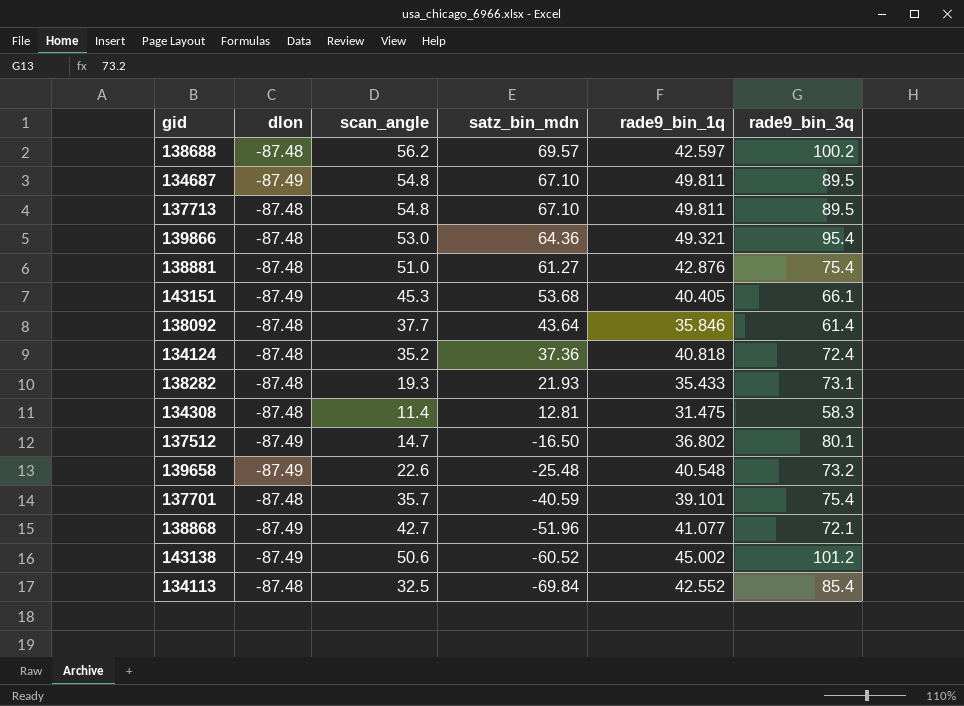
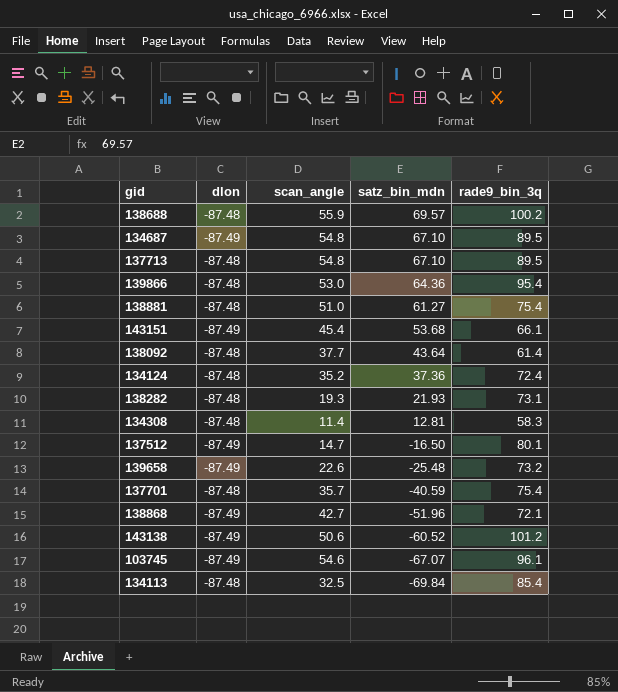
column rade9_bin_1q | position: 5 -> none
138688 | scan_angle: 56.2 -> 55.9
143151 | scan_angle: 45.3 -> 45.4
row 103745: none -> -87.49 | 54.6 | -67.07 | 96.1

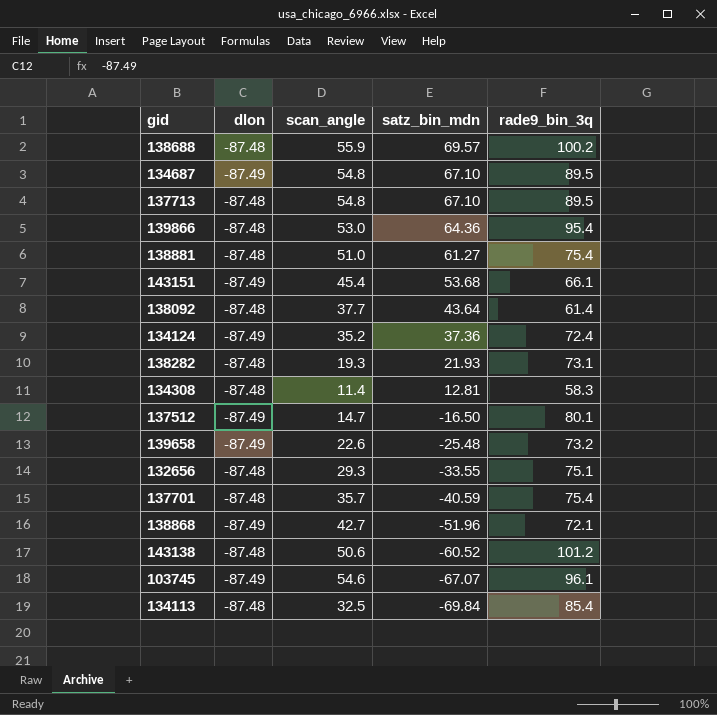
134124 | dlon: -87.48 -> -87.49
row 132656: none -> -87.48 | 29.3 | -33.55 | 75.1
143138 | dlon: -87.49 -> -87.48

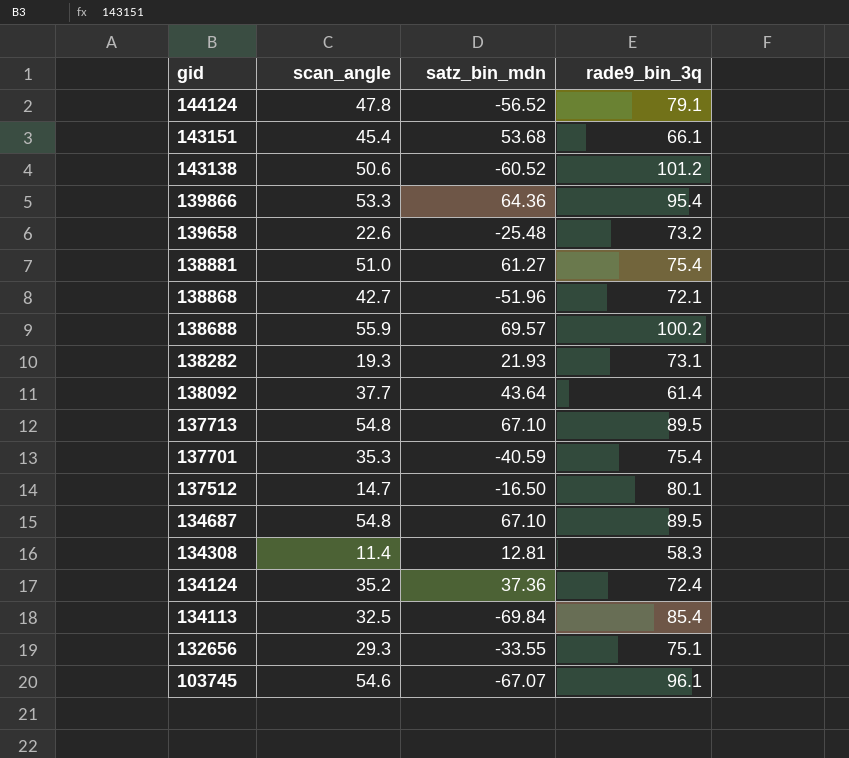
row order: satz_bin_mdn descending -> gid descending
column dlon | position: 2 -> none
row 144124: none -> 47.8 | -56.52 | 79.1
139866 | scan_angle: 53.0 -> 53.3
137701 | scan_angle: 35.7 -> 35.3

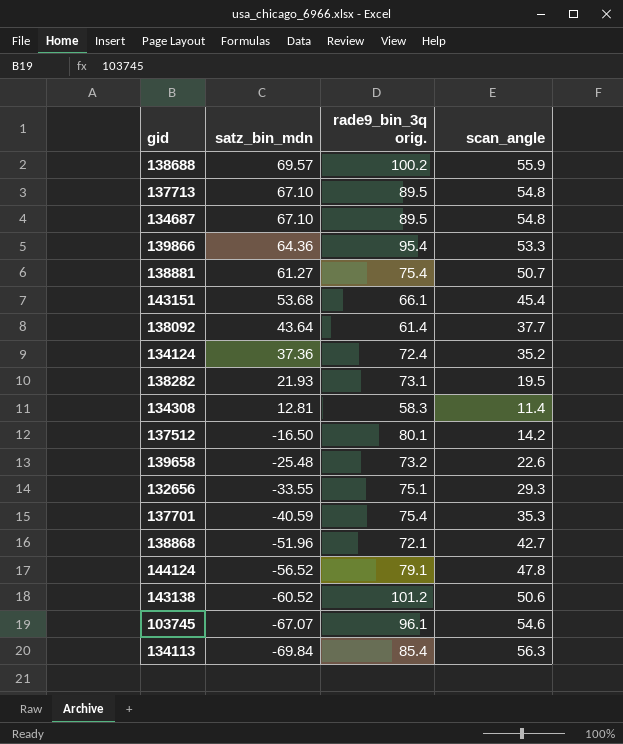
row order: gid descending -> satz_bin_mdn descending
column name: rade9_bin_3q -> rade9_bin_3q orig.
column scan_angle | position: 2 -> 4
138881 | scan_angle: 51.0 -> 50.7
138282 | scan_angle: 19.3 -> 19.5
137512 | scan_angle: 14.7 -> 14.2
134113 | scan_angle: 32.5 -> 56.3

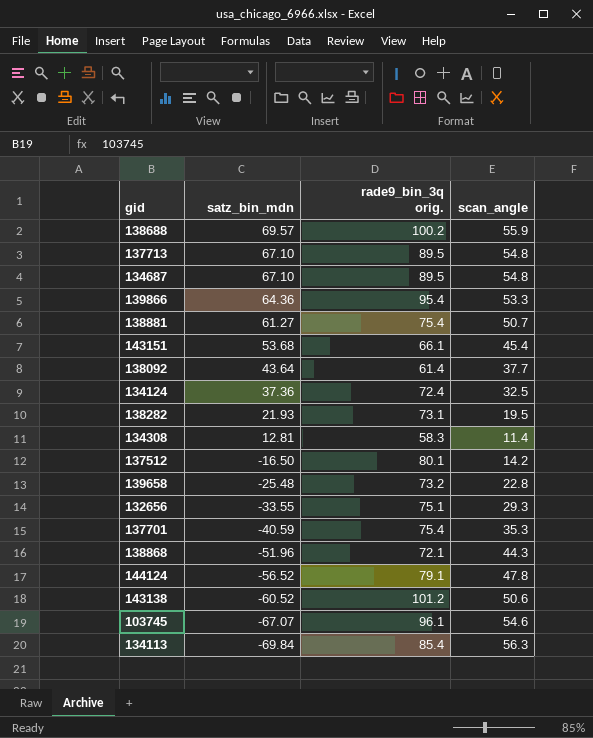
134124 | scan_angle: 35.2 -> 32.5
139658 | scan_angle: 22.6 -> 22.8
138868 | scan_angle: 42.7 -> 44.3

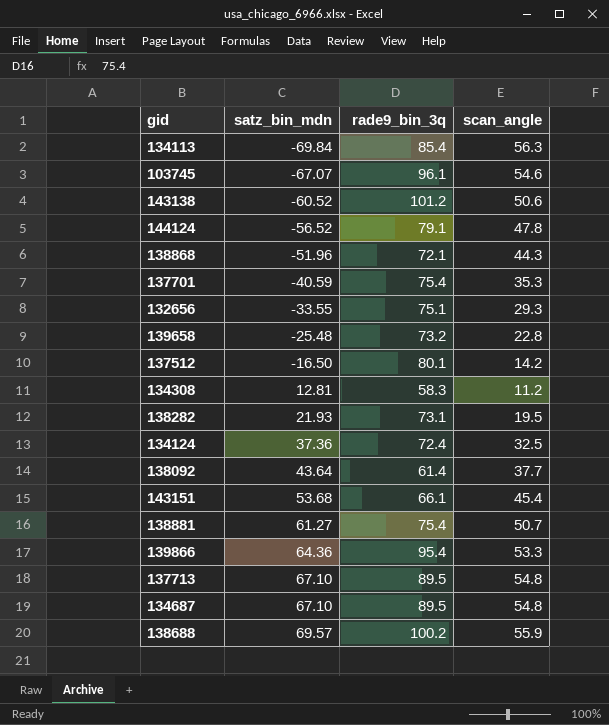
row order: satz_bin_mdn descending -> satz_bin_mdn ascending
column name: rade9_bin_3q orig. -> rade9_bin_3q
134308 | scan_angle: 11.4 -> 11.2

